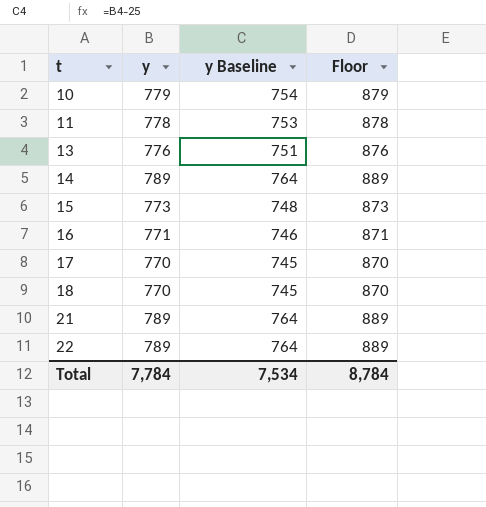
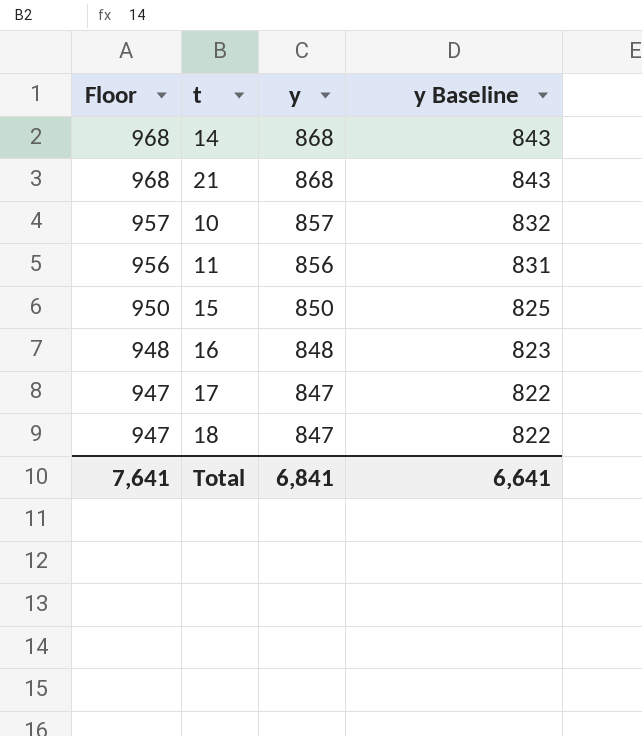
row order: t ascending -> Floor descending
column Floor | position: 4 -> 1
row 13: 776 | 751 | 876 -> none
row 22: 789 | 764 | 889 -> none
14 | Floor: 889 -> 968
14 | y: 789 -> 868
14 | y Baseline: 764 -> 843
21 | Floor: 889 -> 968
21 | y: 789 -> 868
21 | y Baseline: 764 -> 843
10 | Floor: 879 -> 957
10 | y: 779 -> 857
10 | y Baseline: 754 -> 832
11 | Floor: 878 -> 956
11 | y: 778 -> 856
11 | y Baseline: 753 -> 831
15 | Floor: 873 -> 950
15 | y: 773 -> 850
15 | y Baseline: 748 -> 825
16 | Floor: 871 -> 948
16 | y: 771 -> 848
16 | y Baseline: 746 -> 823
17 | Floor: 870 -> 947
17 | y: 770 -> 847
17 | y Baseline: 745 -> 822
18 | Floor: 870 -> 947
18 | y: 770 -> 847
18 | y Baseline: 745 -> 822
Total | Floor: 8,784 -> 7,641
Total | y: 7,784 -> 6,841
Total | y Baseline: 7,534 -> 6,641

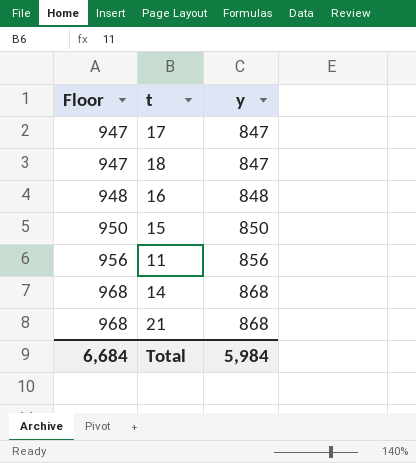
row order: Floor descending -> Floor ascending
column y Baseline | formula: [y] - 25 -> none
row 10: 957 | 857 | 832 -> none
Total | Floor: 7,641 -> 6,684
Total | y: 6,841 -> 5,984

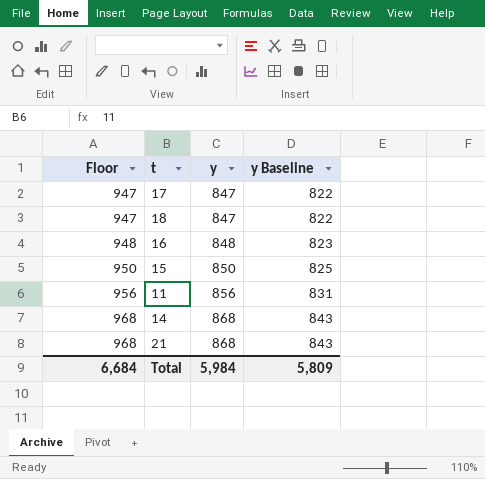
column y Baseline | formula: none -> [y] - 25

